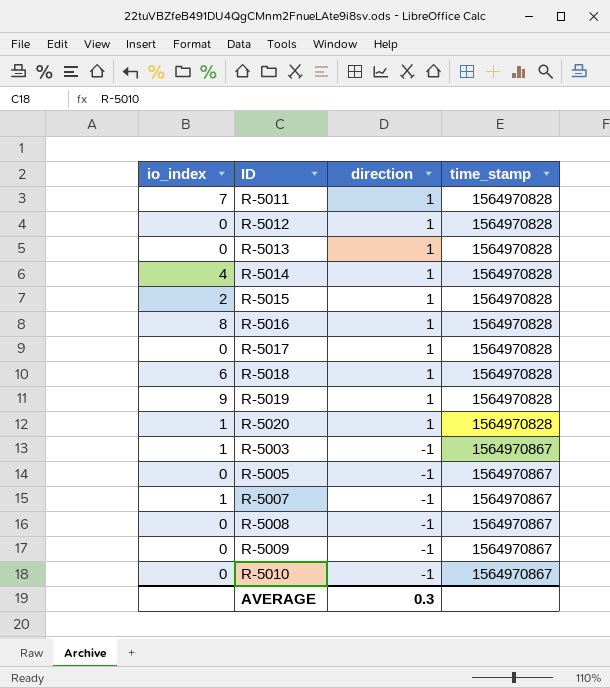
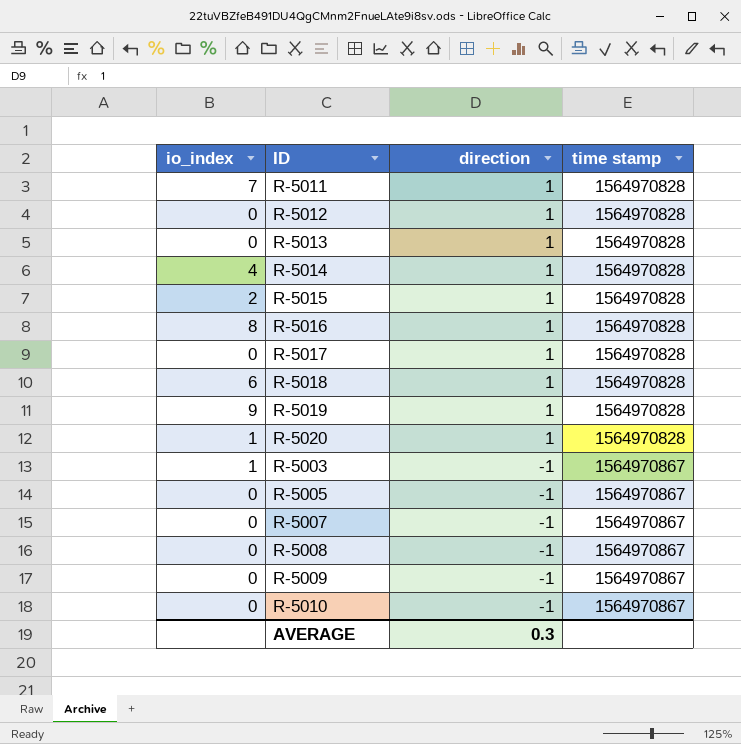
column name: time_stamp -> time stamp
R-5007 | io_index: 1 -> 0

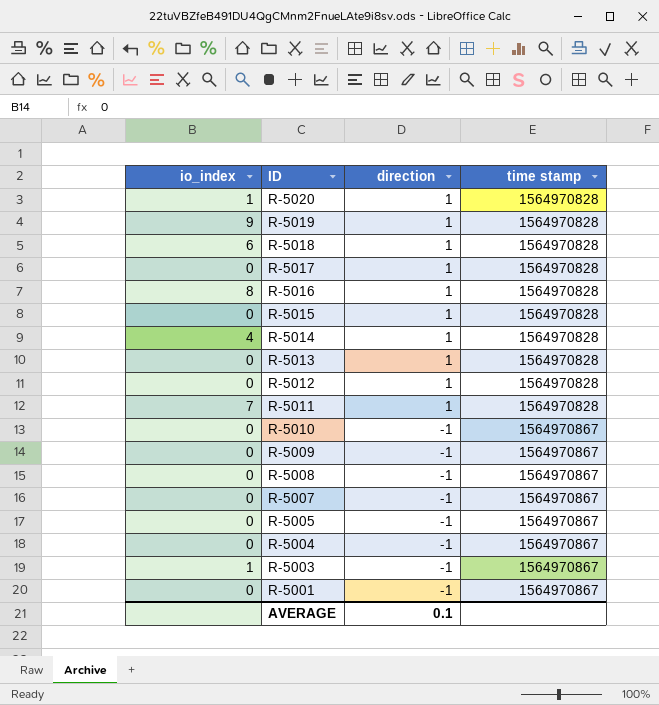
row order: direction descending -> ID descending
R-5015 | io_index: 2 -> 0
row R-5004: none -> 0 | -1 | 1564970867
row R-5001: none -> 0 | -1 | 1564970867
AVERAGE | direction: 0.3 -> 0.1

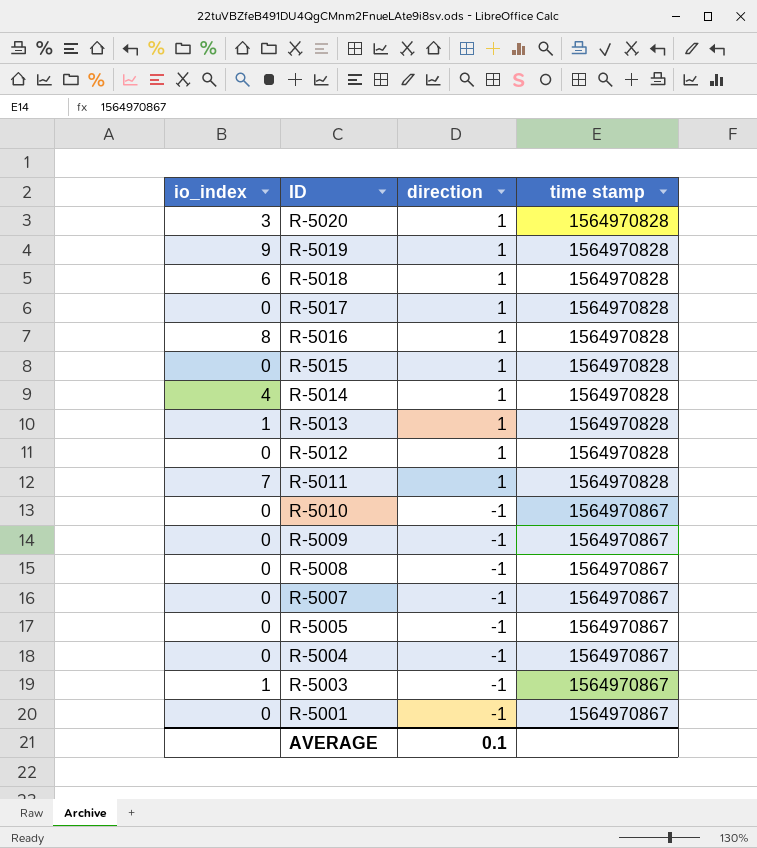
R-5020 | io_index: 1 -> 3
R-5013 | io_index: 0 -> 1

